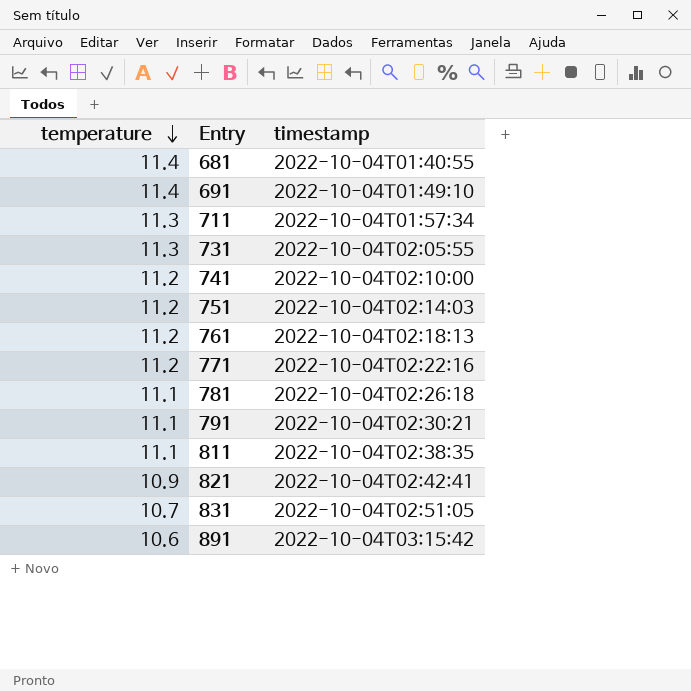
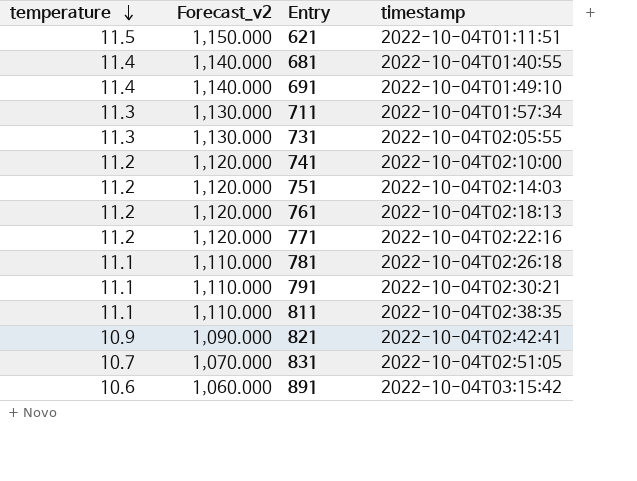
column Forecast_v2 | formula: none -> [temperature] * 100
row 621: none -> 11.5 | 1,150.000 | 2022-10-04T01:11:51

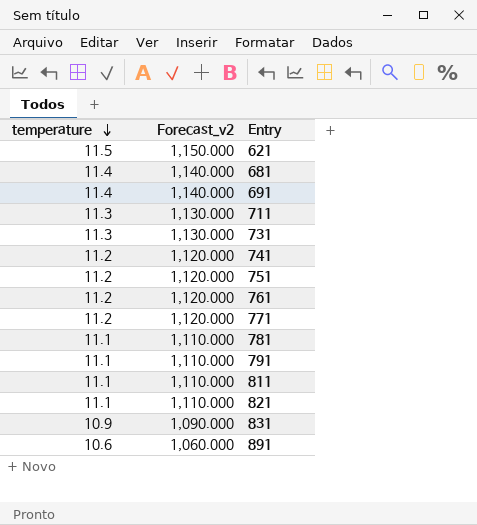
column timestamp | position: 4 -> none
821 | temperature: 10.9 -> 11.1
821 | Forecast_v2: 1,090.000 -> 1,110.000
831 | temperature: 10.7 -> 10.9
831 | Forecast_v2: 1,070.000 -> 1,090.000

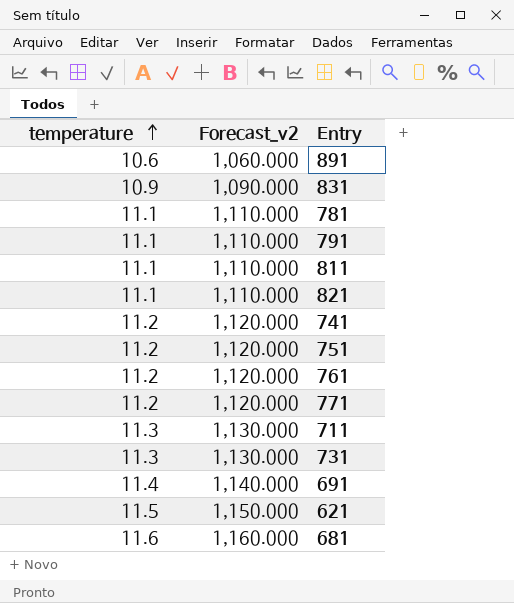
row order: temperature descending -> temperature ascending
681 | temperature: 11.4 -> 11.6
681 | Forecast_v2: 1,140.000 -> 1,160.000

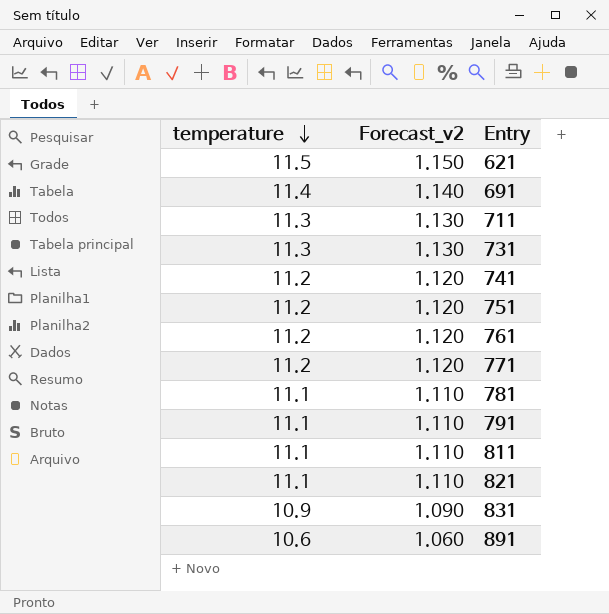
row order: temperature ascending -> temperature descending
column Forecast_v2 | formula: [temperature] * 100 -> [temperature] * 0.1
row 681: 11.6 | 1,160.000 -> none

